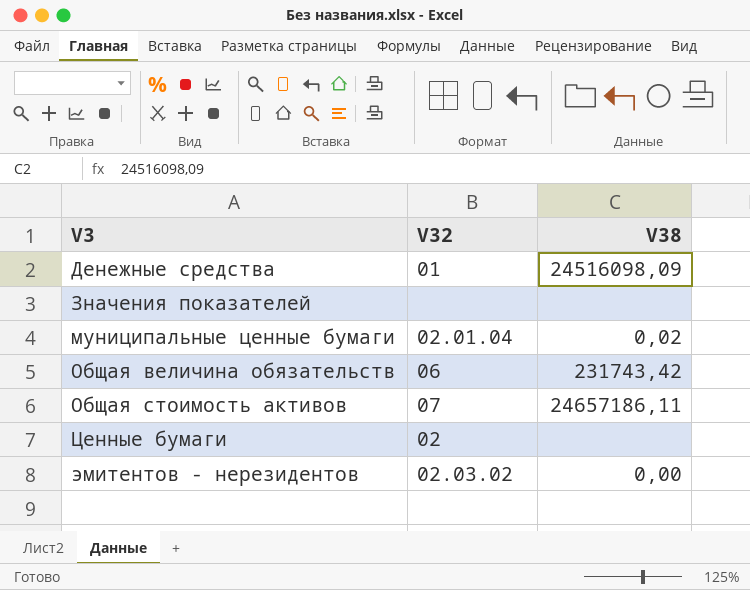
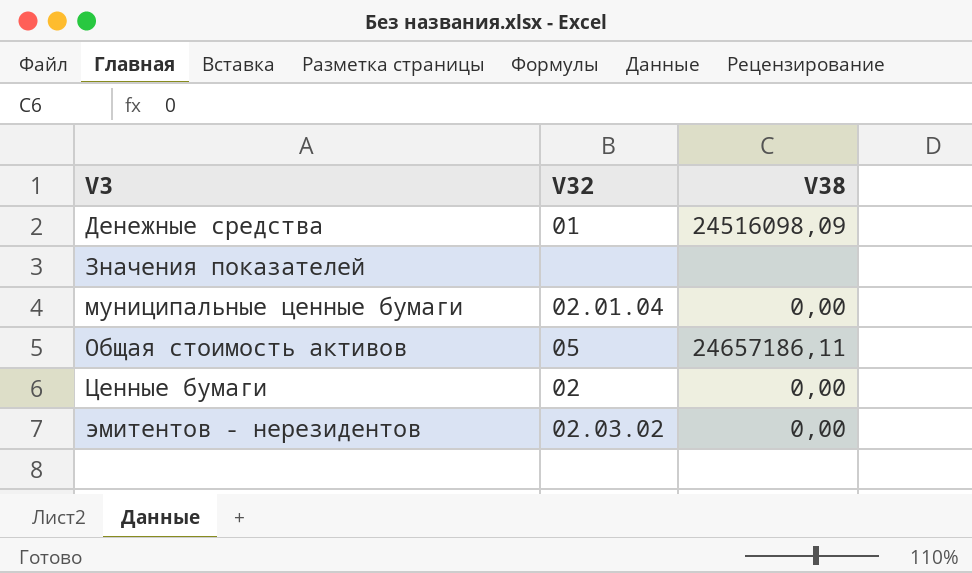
row Общая величина обязательств: 06 | 231743,42 -> none
муниципальные ценные бумаги | V38: 0,02 -> 0,00
Общая стоимость активов | V32: 07 -> 05
Ценные бумаги | V38: none -> 0,00

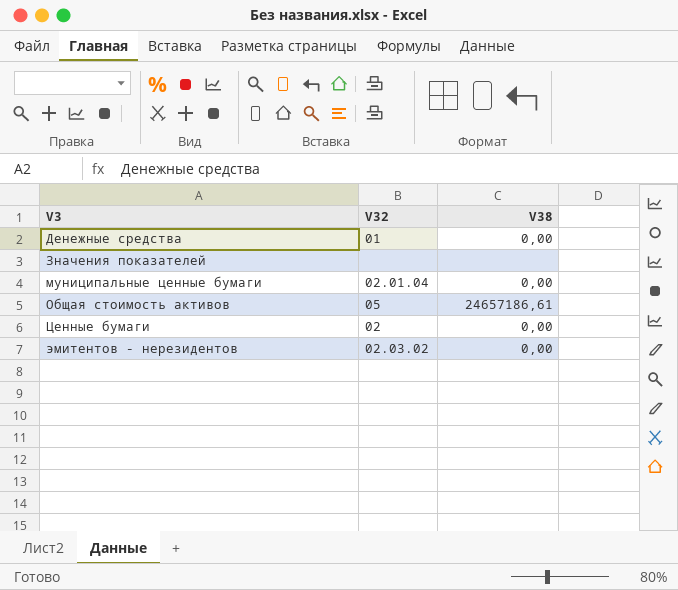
Денежные средства | V38: 24516098,09 -> 0,00
Общая стоимость активов | V38: 24657186,11 -> 24657186,61

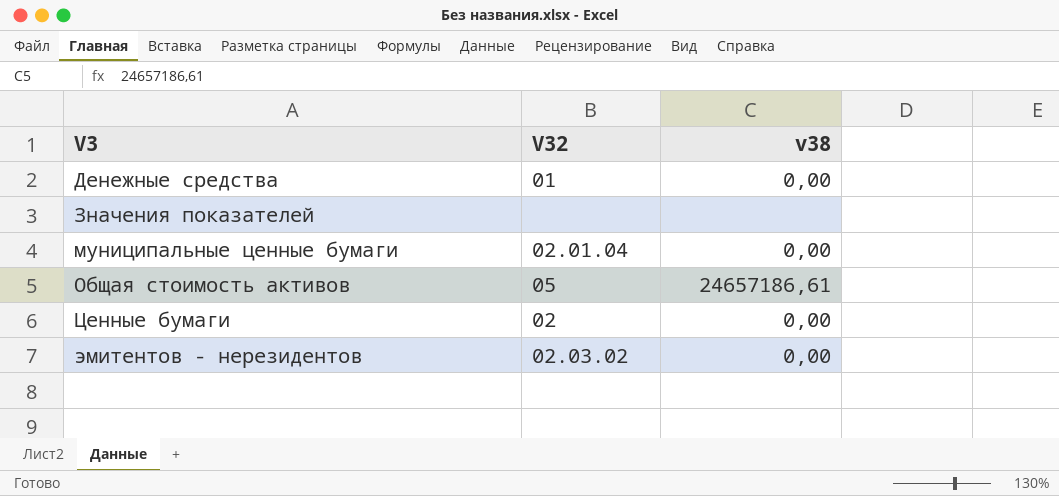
column name: V38 -> v38

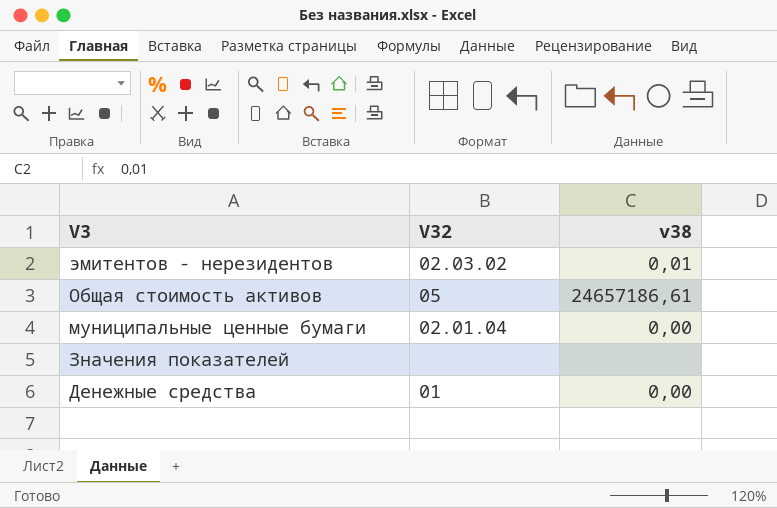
row order: V3 ascending -> V3 descending
row Ценные бумаги: 02 | 0,00 -> none
эмитентов - нерезидентов | v38: 0,00 -> 0,01

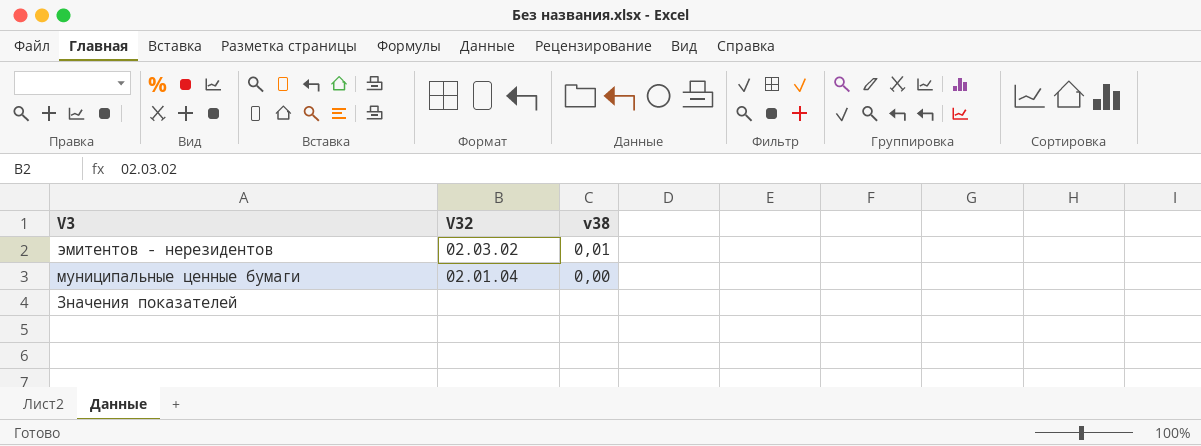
row Общая стоимость активов: 05 | 24657186,61 -> none
row Денежные средства: 01 | 0,00 -> none

